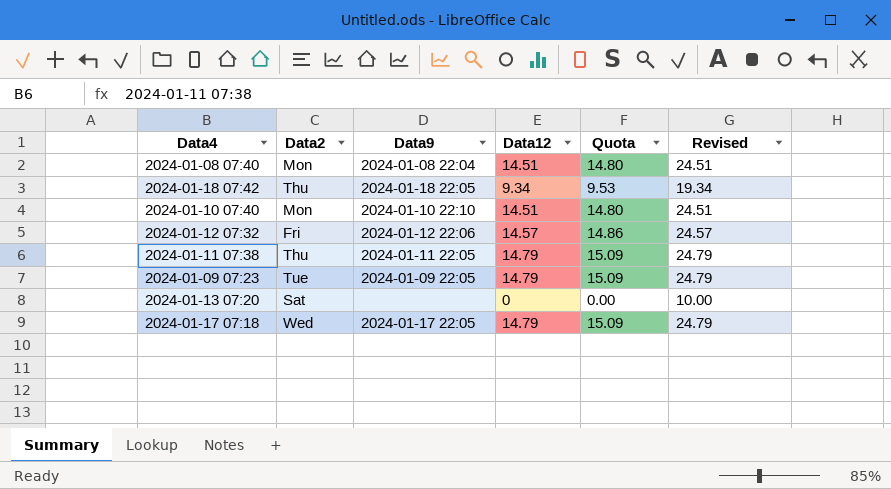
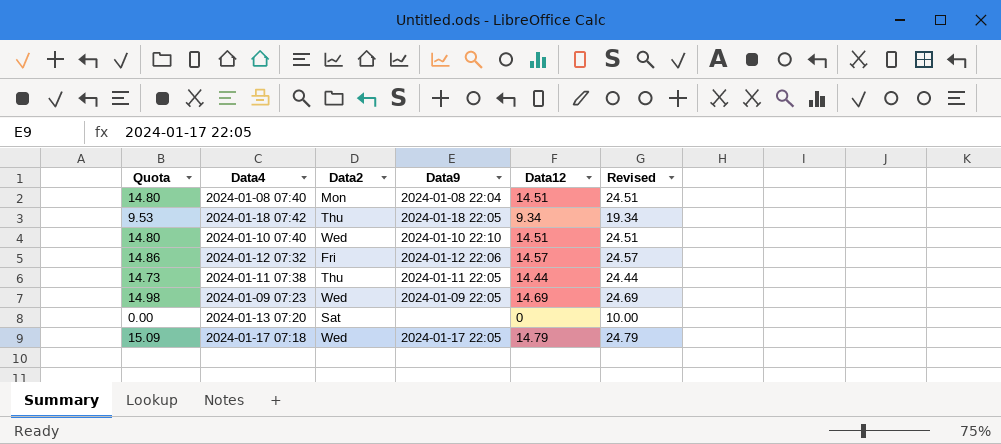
column Quota | position: 5 -> 1
2024-01-10 07:40 | Data2: Mon -> Wed
2024-01-11 07:38 | Quota: 15.09 -> 14.73
2024-01-11 07:38 | Data12: 14.79 -> 14.44
2024-01-11 07:38 | Revised: 24.79 -> 24.44
2024-01-09 07:23 | Quota: 15.09 -> 14.98
2024-01-09 07:23 | Data2: Tue -> Wed
2024-01-09 07:23 | Data12: 14.79 -> 14.69
2024-01-09 07:23 | Revised: 24.79 -> 24.69

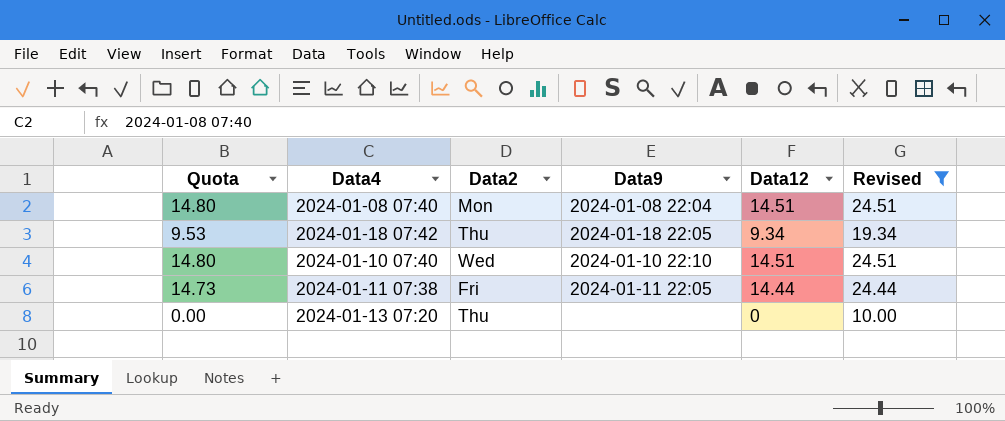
filter: none -> Revised <= 24.51
2024-01-11 07:38 | Data2: Thu -> Fri
2024-01-13 07:20 | Data2: Sat -> Thu

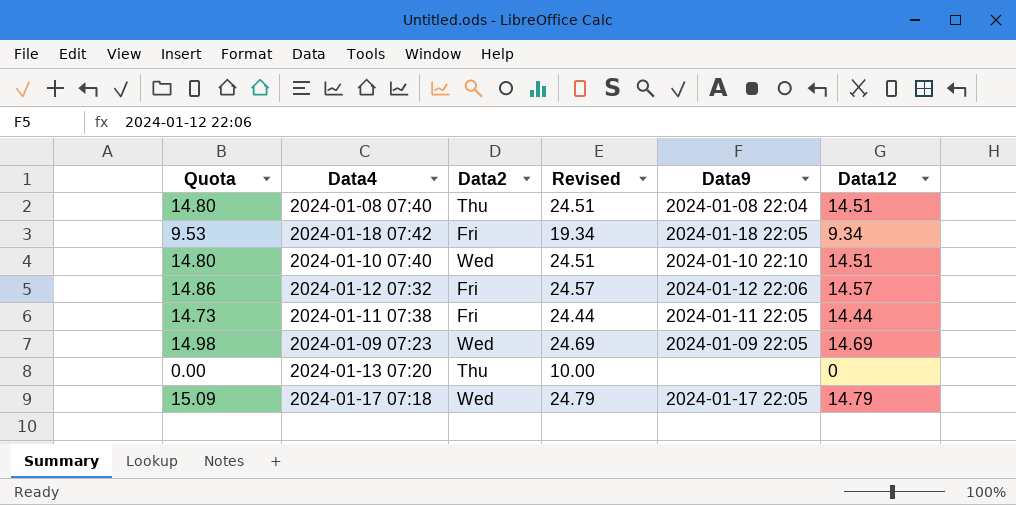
filter: Revised <= 24.51 -> none
column Revised | position: 6 -> 4
2024-01-08 07:40 | Data2: Mon -> Thu
2024-01-18 07:42 | Data2: Thu -> Fri

